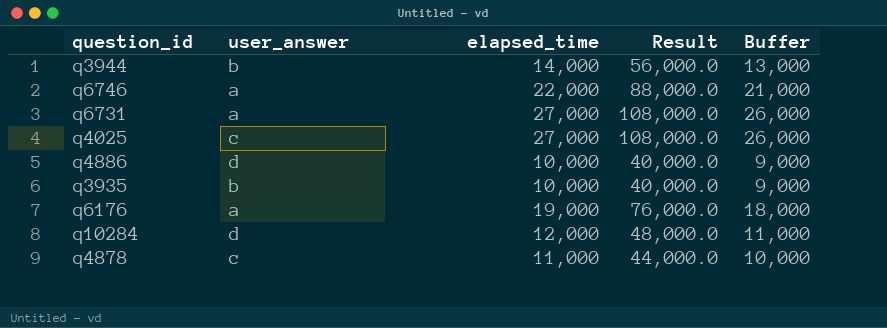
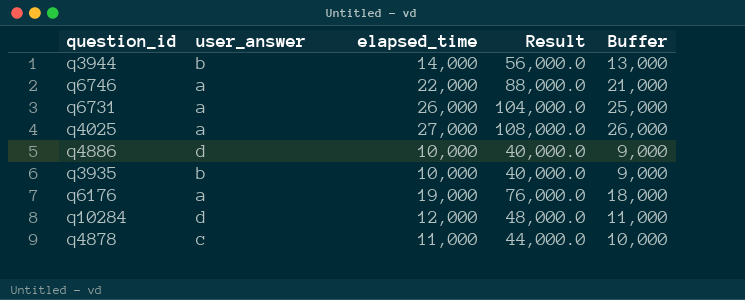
q6731 | elapsed_time: 27,000 -> 26,000
q6731 | Result: 108,000.0 -> 104,000.0
q6731 | Buffer: 26,000 -> 25,000
q4025 | user_answer: c -> a

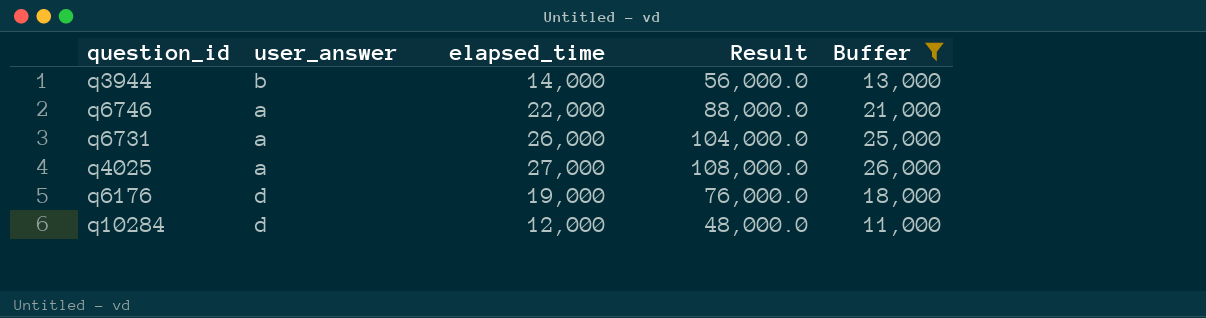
filter: none -> Buffer >= 11,000
q6176 | user_answer: a -> d

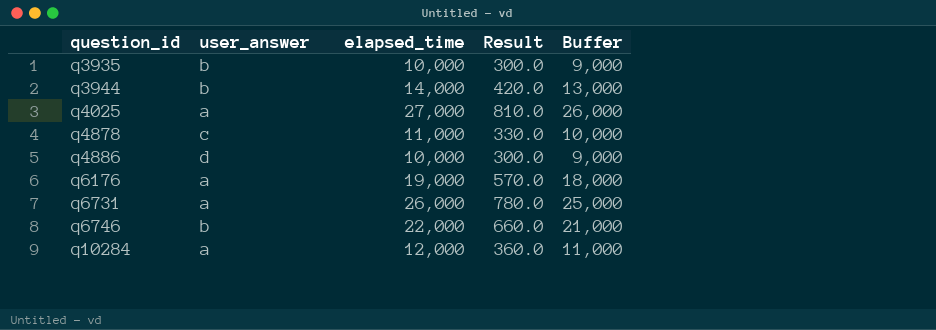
filter: Buffer >= 11,000 -> none
row order: none -> question_id ascending
column Result | formula: [elapsed_time] * 4 -> [elapsed_time] * 0.03
q6176 | user_answer: d -> a
q6746 | user_answer: a -> b
q10284 | user_answer: d -> a

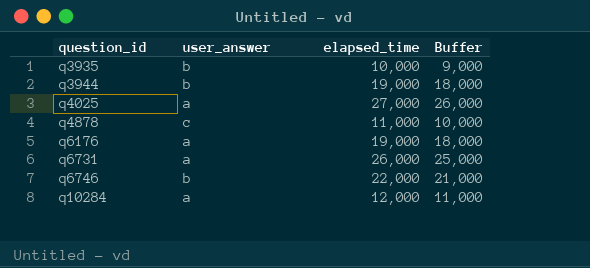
column Result | formula: [elapsed_time] * 0.03 -> none
row q4886: d | 10,000 | 300.0 | 9,000 -> none
q3944 | elapsed_time: 14,000 -> 19,000
q3944 | Buffer: 13,000 -> 18,000

